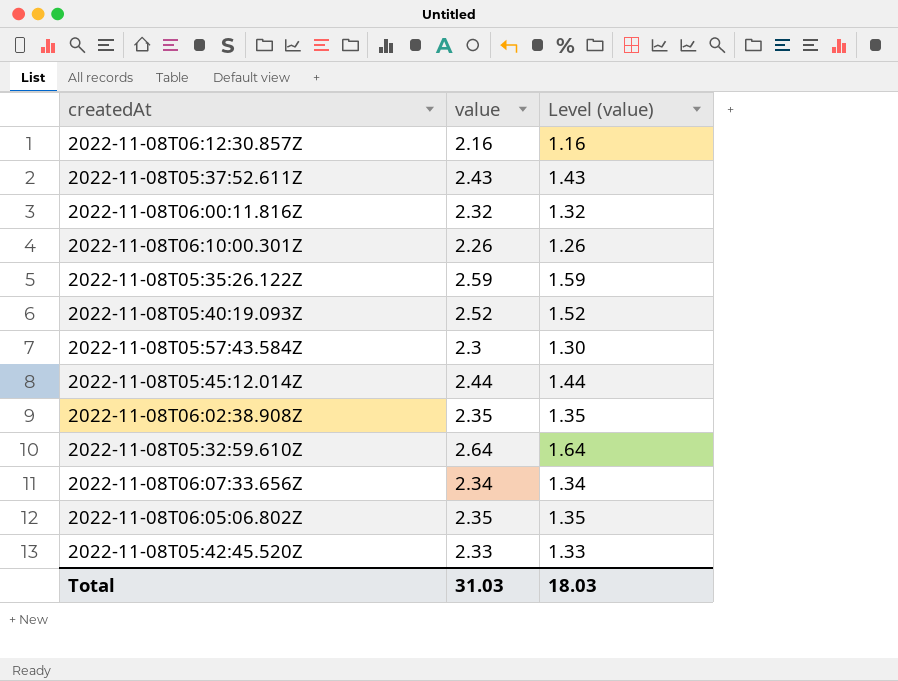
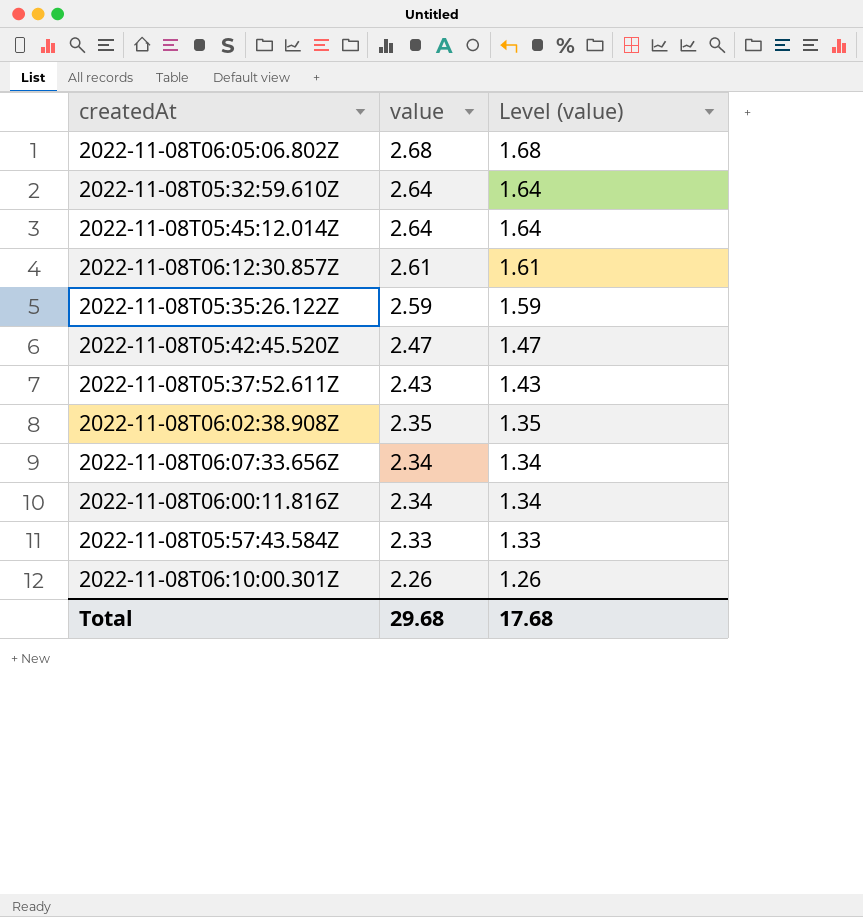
row order: none -> value descending
row 2022-11-08T05:40:19.093Z: 2.52 | 1.52 -> none
2022-11-08T06:05:06.802Z | value: 2.35 -> 2.68
2022-11-08T06:05:06.802Z | Level (value): 1.35 -> 1.68
2022-11-08T05:45:12.014Z | value: 2.44 -> 2.64
2022-11-08T05:45:12.014Z | Level (value): 1.44 -> 1.64
2022-11-08T06:12:30.857Z | value: 2.16 -> 2.61
2022-11-08T06:12:30.857Z | Level (value): 1.16 -> 1.61
2022-11-08T05:42:45.520Z | value: 2.33 -> 2.47
2022-11-08T05:42:45.520Z | Level (value): 1.33 -> 1.47
2022-11-08T06:00:11.816Z | value: 2.32 -> 2.34
2022-11-08T06:00:11.816Z | Level (value): 1.32 -> 1.34
2022-11-08T05:57:43.584Z | value: 2.3 -> 2.33
2022-11-08T05:57:43.584Z | Level (value): 1.30 -> 1.33
Total | value: 31.03 -> 29.68
Total | Level (value): 18.03 -> 17.68

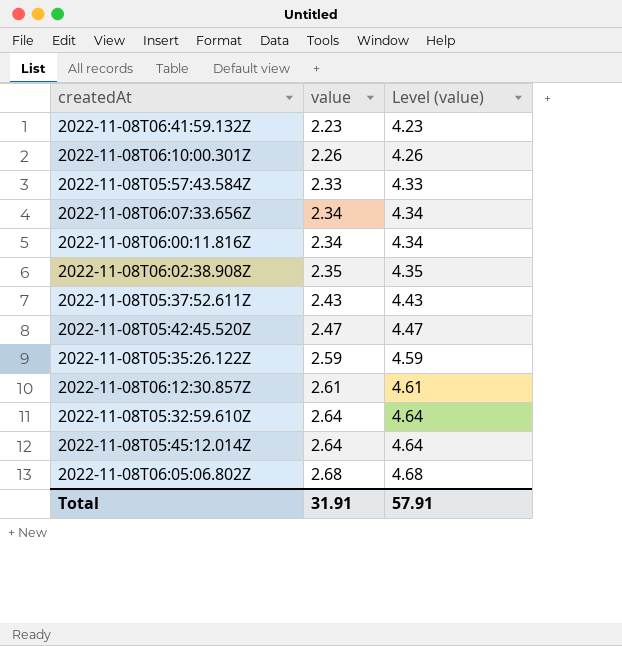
row order: value descending -> value ascending
column Level (value) | formula: [value] - 1 -> [value] + 2
row 2022-11-08T06:41:59.132Z: none -> 2.23 | 4.23
Total | value: 29.68 -> 31.91
Total | Level (value): 17.68 -> 57.91

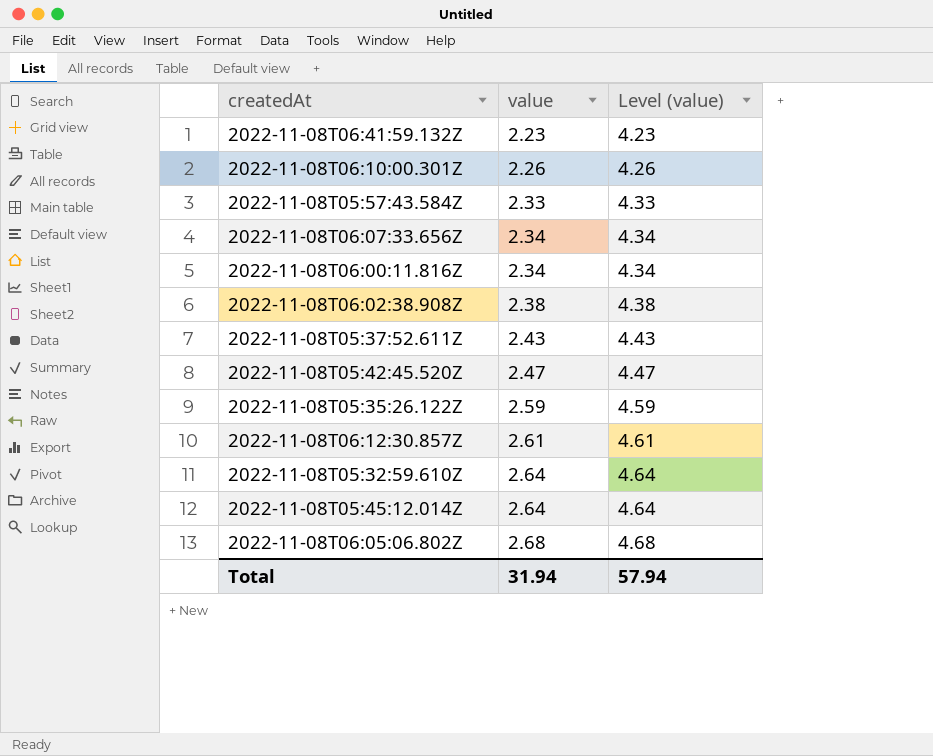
2022-11-08T06:02:38.908Z | value: 2.35 -> 2.38
2022-11-08T06:02:38.908Z | Level (value): 4.35 -> 4.38
Total | value: 31.91 -> 31.94
Total | Level (value): 57.91 -> 57.94

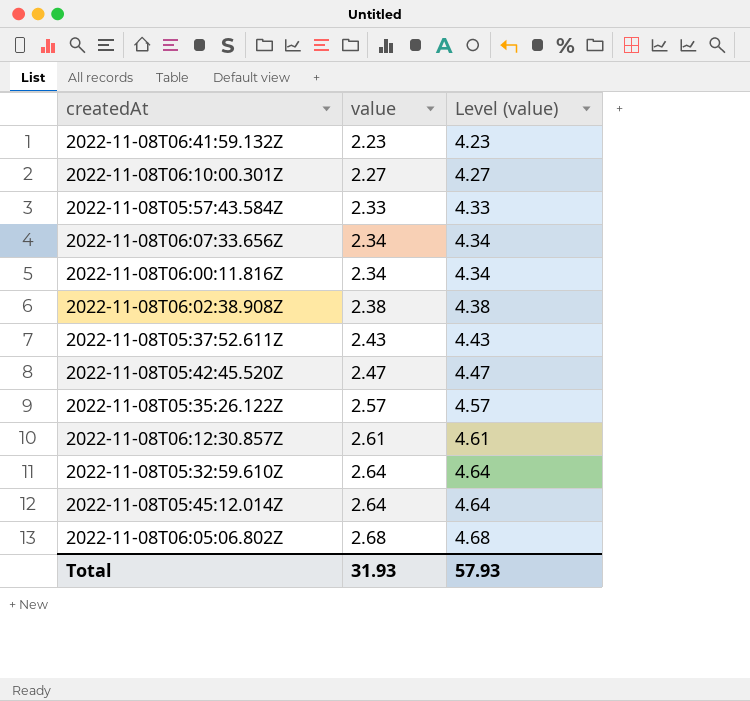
2022-11-08T06:10:00.301Z | value: 2.26 -> 2.27
2022-11-08T06:10:00.301Z | Level (value): 4.26 -> 4.27
2022-11-08T05:35:26.122Z | value: 2.59 -> 2.57
2022-11-08T05:35:26.122Z | Level (value): 4.59 -> 4.57
Total | value: 31.94 -> 31.93
Total | Level (value): 57.94 -> 57.93

